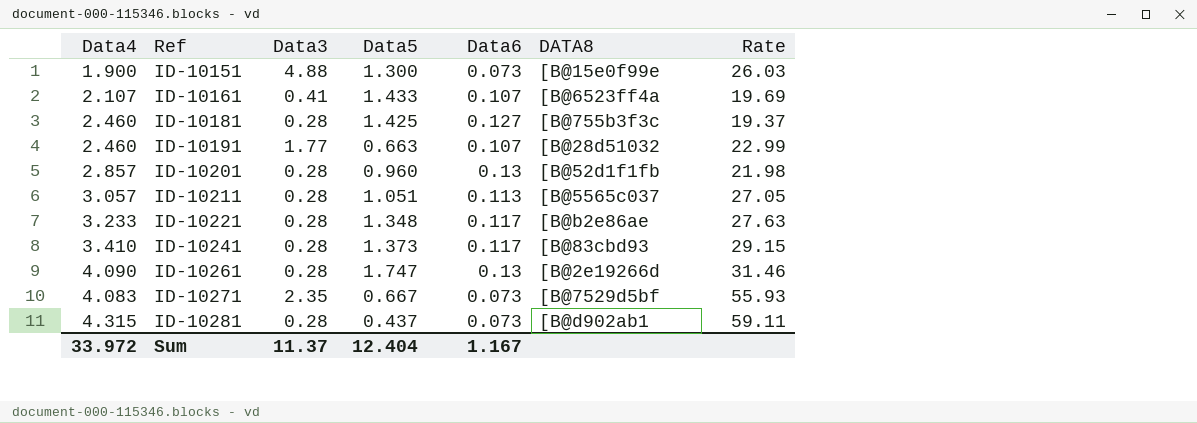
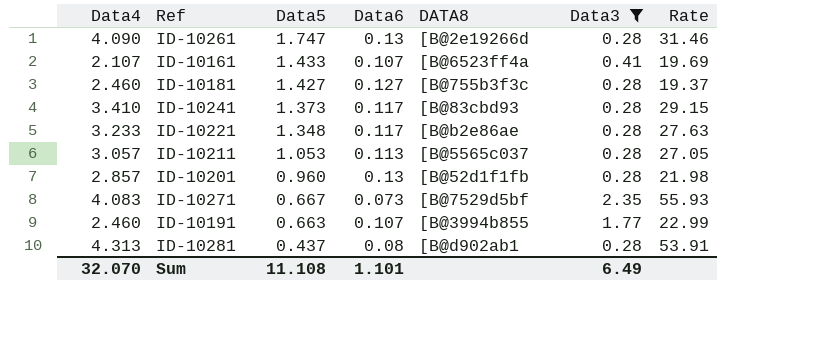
filter: none -> Data3 != 4.88
row order: Ref ascending -> Data5 descending
column Data3 | position: 3 -> 6
ID-10181 | Data5: 1.425 -> 1.427
ID-10211 | Data5: 1.051 -> 1.053
ID-10191 | DATA8: [B@28d51032 -> [B@3994b855
ID-10281 | Data4: 4.315 -> 4.313
ID-10281 | Data6: 0.073 -> 0.08
ID-10281 | Rate: 59.11 -> 53.91
Sum | Data4: 33.972 -> 32.070
Sum | Data5: 12.404 -> 11.108
Sum | Data6: 1.167 -> 1.101
Sum | Data3: 11.37 -> 6.49

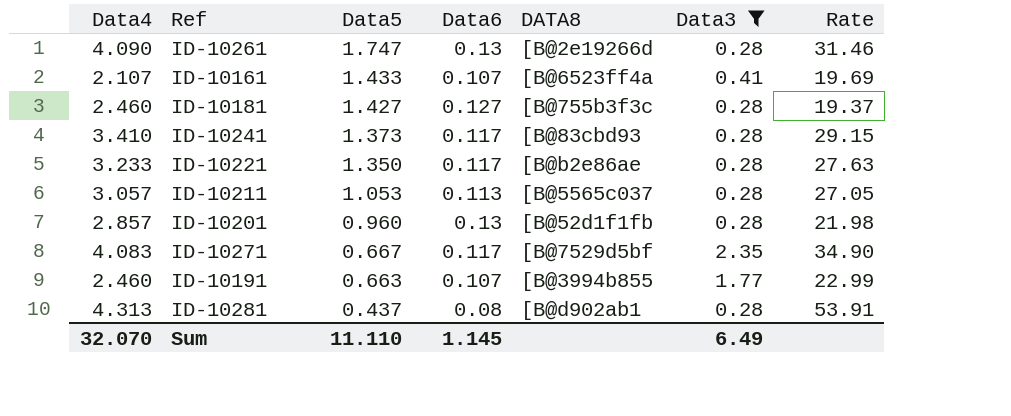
ID-10221 | Data5: 1.348 -> 1.350
ID-10271 | Data6: 0.073 -> 0.117
ID-10271 | Rate: 55.93 -> 34.90
Sum | Data5: 11.108 -> 11.110
Sum | Data6: 1.101 -> 1.145

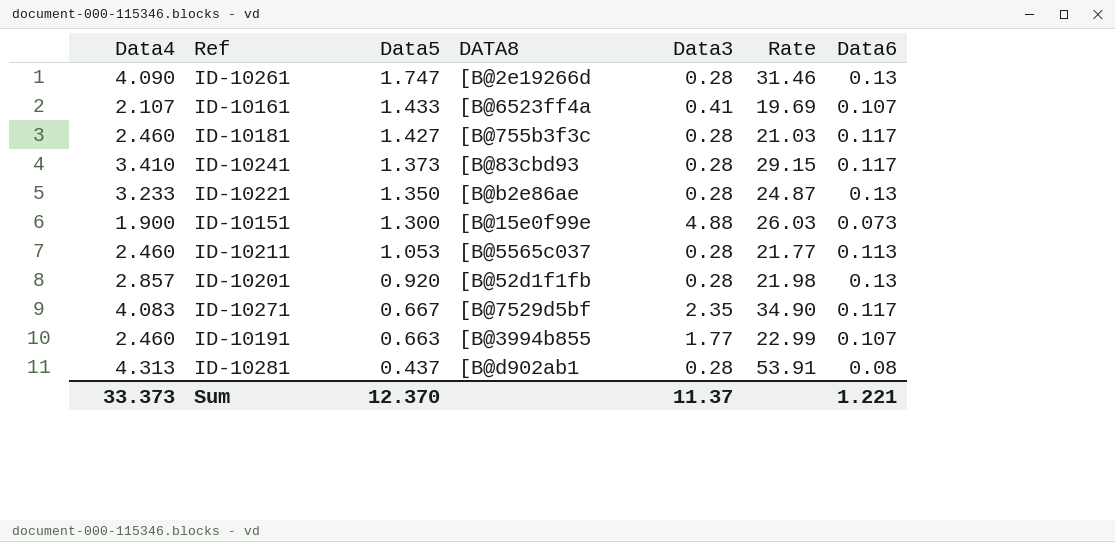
filter: Data3 != 4.88 -> none
column Data6 | position: 4 -> 7
ID-10181 | Rate: 19.37 -> 21.03
ID-10181 | Data6: 0.127 -> 0.117
ID-10221 | Rate: 27.63 -> 24.87
ID-10221 | Data6: 0.117 -> 0.13
ID-10211 | Data4: 3.057 -> 2.460
ID-10211 | Rate: 27.05 -> 21.77
ID-10201 | Data5: 0.960 -> 0.920
Sum | Data4: 32.070 -> 33.373
Sum | Data5: 11.110 -> 12.370
Sum | Data3: 6.49 -> 11.37
Sum | Data6: 1.145 -> 1.221

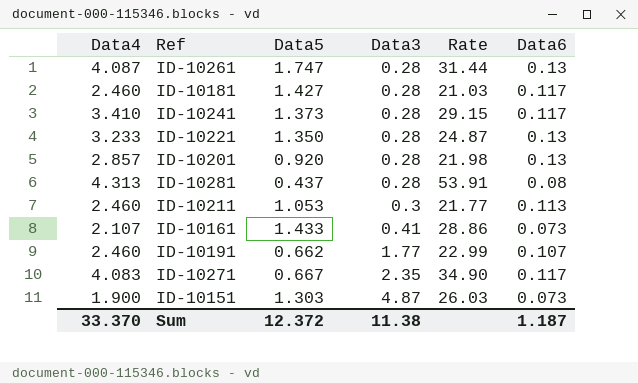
row order: Data5 descending -> Data3 ascending
column DATA8 | position: 4 -> none
ID-10261 | Data4: 4.090 -> 4.087
ID-10261 | Rate: 31.46 -> 31.44
ID-10211 | Data3: 0.28 -> 0.3
ID-10161 | Rate: 19.69 -> 28.86
ID-10161 | Data6: 0.107 -> 0.073
ID-10191 | Data5: 0.663 -> 0.662
ID-10151 | Data5: 1.300 -> 1.303
ID-10151 | Data3: 4.88 -> 4.87
Sum | Data4: 33.373 -> 33.370
Sum | Data5: 12.370 -> 12.372
Sum | Data3: 11.37 -> 11.38
Sum | Data6: 1.221 -> 1.187

